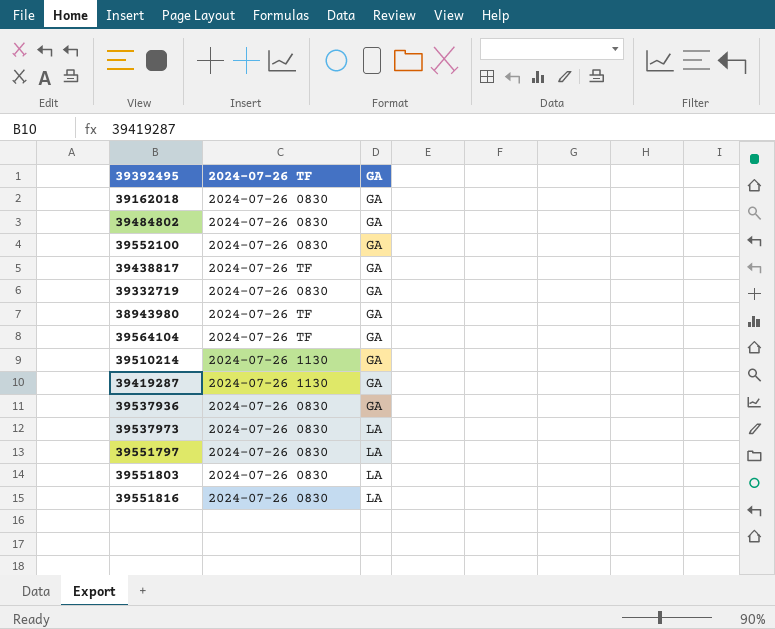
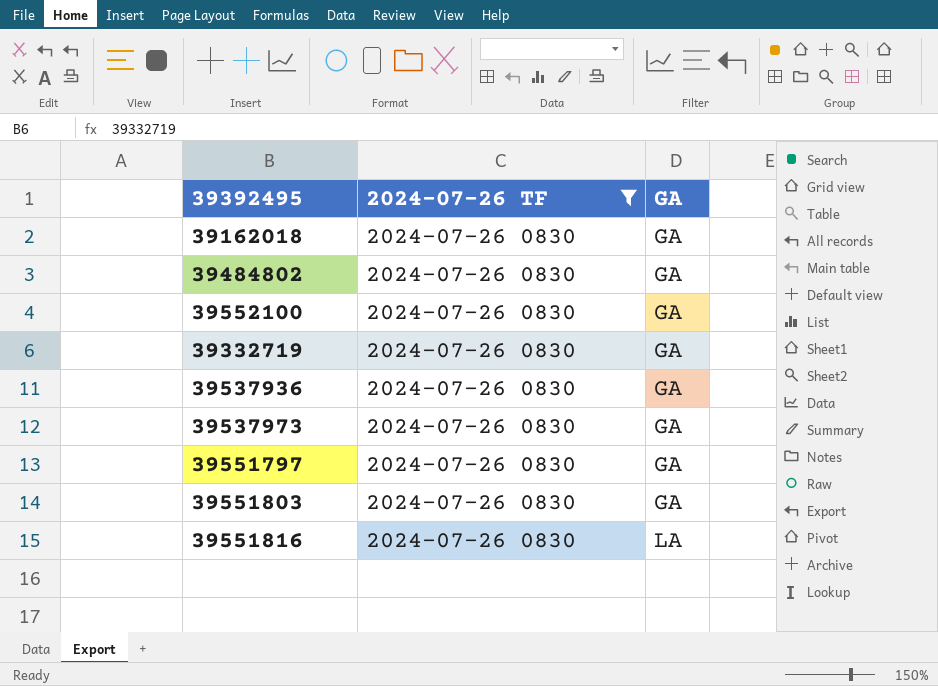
filter: none -> 2024-07-26 TF = 2024-07-26 0830
39537973 | GA: LA -> GA
39551797 | GA: LA -> GA
39551803 | GA: LA -> GA

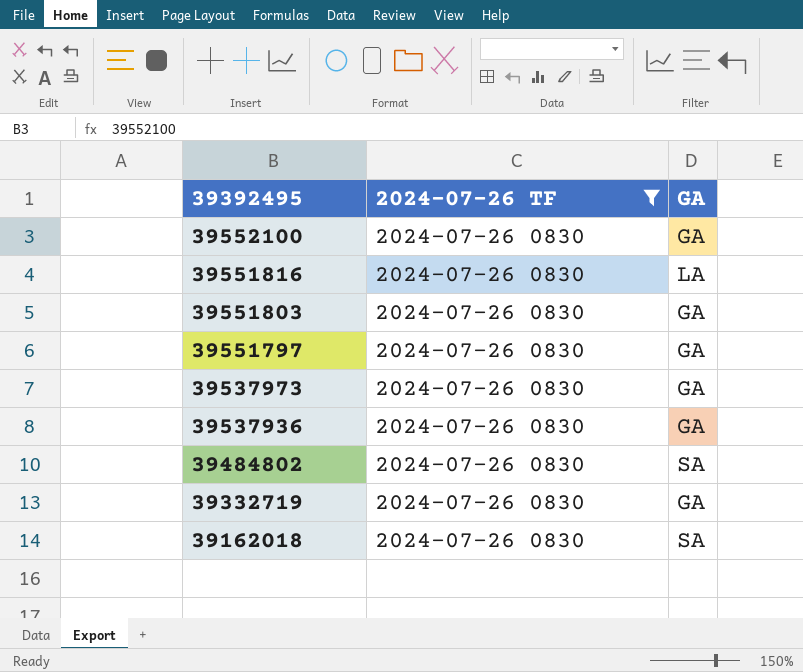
row order: GA ascending -> 39392495 descending
39484802 | GA: GA -> SA
39162018 | GA: GA -> SA

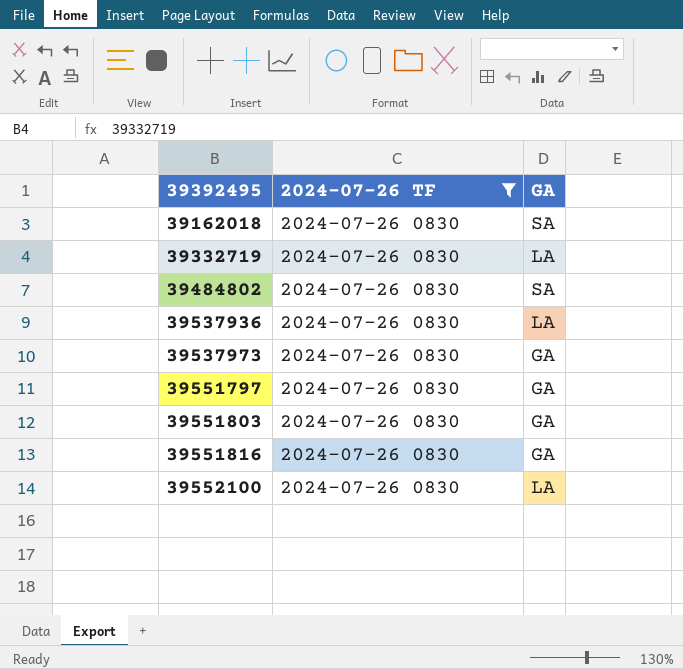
row order: 39392495 descending -> 39392495 ascending
39332719 | GA: GA -> LA
39537936 | GA: GA -> LA
39551816 | GA: LA -> GA
39552100 | GA: GA -> LA

